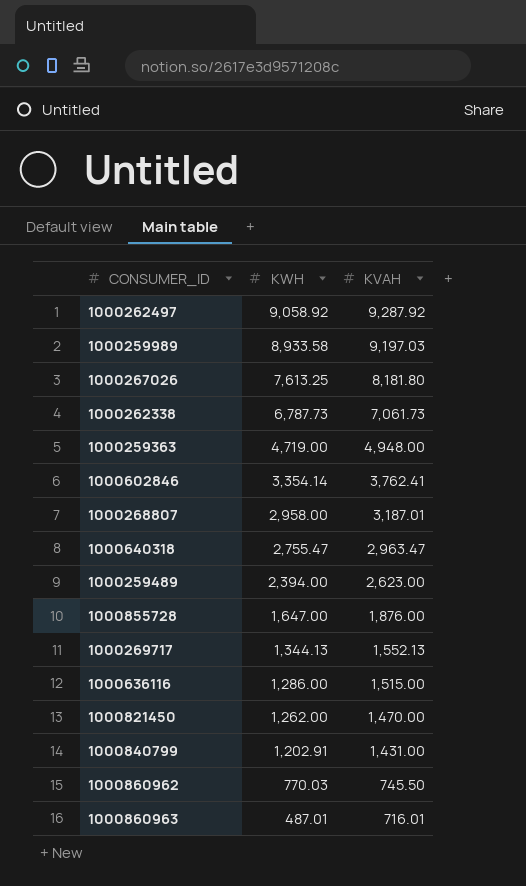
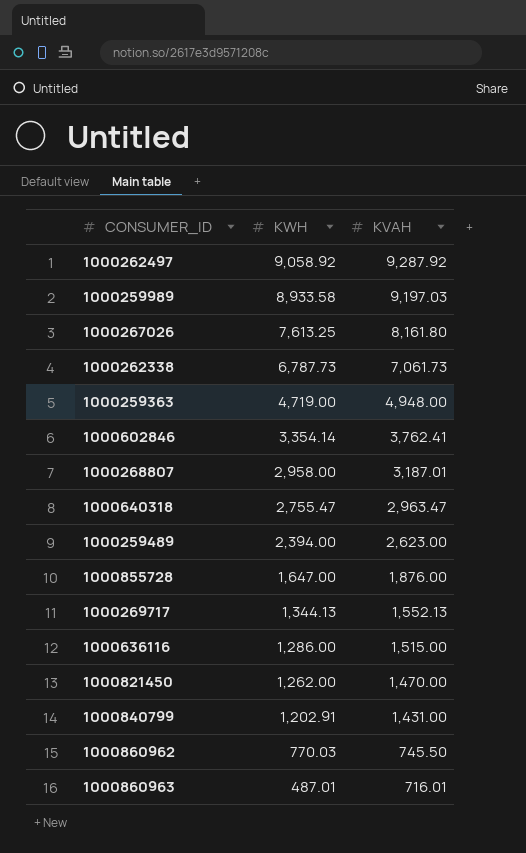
1000267026 | KVAH: 8,181.80 -> 8,161.80

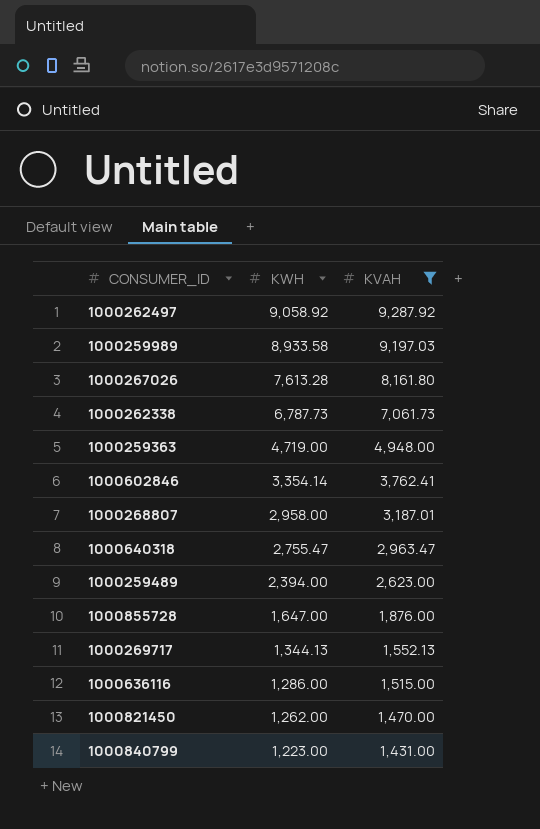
filter: none -> KVAH >= 1,431.00
1000267026 | KWH: 7,613.25 -> 7,613.28
1000840799 | KWH: 1,202.91 -> 1,223.00

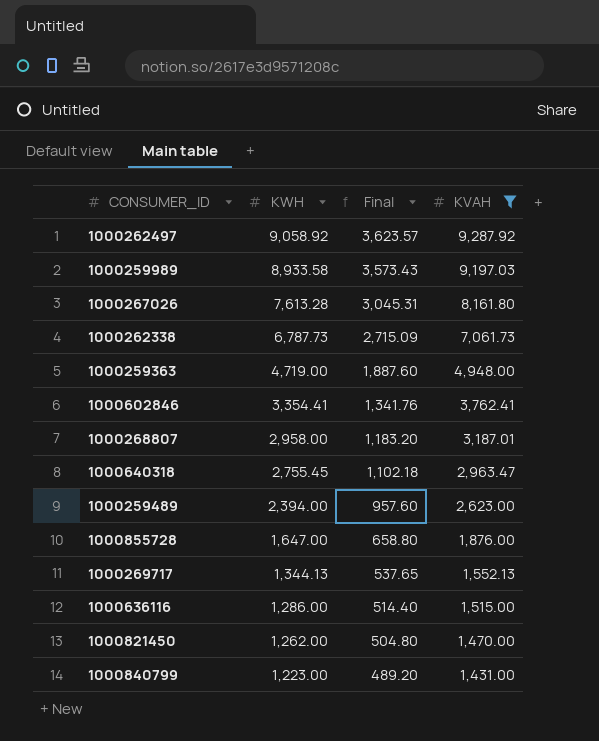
column Final | formula: none -> [KWH] * 0.4
1000602846 | KWH: 3,354.14 -> 3,354.41
1000640318 | KWH: 2,755.47 -> 2,755.45

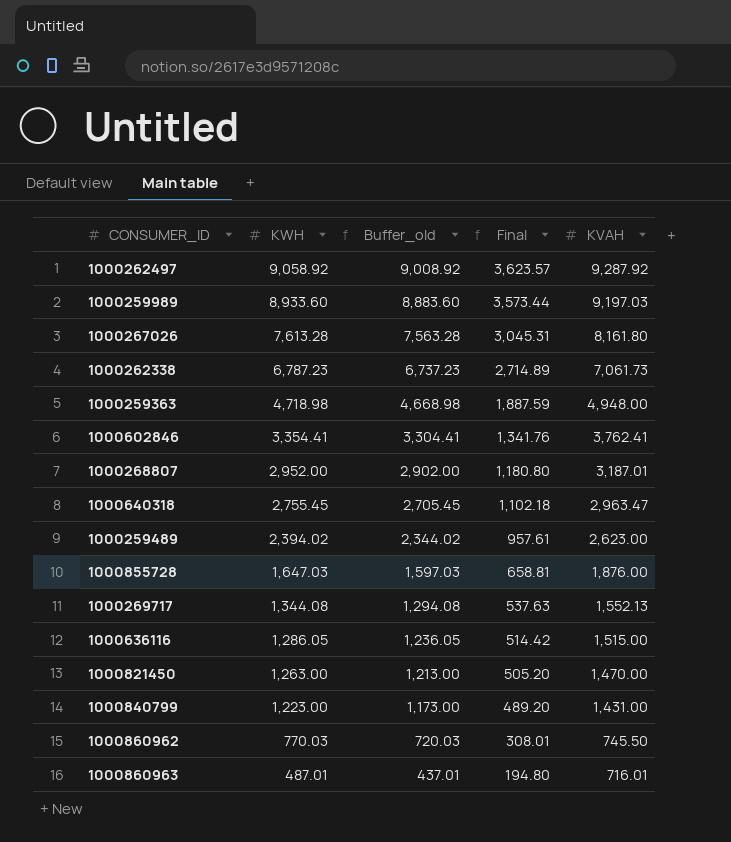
filter: KVAH >= 1,431.00 -> none
column Buffer_old | formula: none -> [KWH] - 50
1000259989 | KWH: 8,933.58 -> 8,933.60
1000259989 | Final: 3,573.43 -> 3,573.44
1000262338 | KWH: 6,787.73 -> 6,787.23
1000262338 | Final: 2,715.09 -> 2,714.89
1000259363 | KWH: 4,719.00 -> 4,718.98
1000259363 | Final: 1,887.60 -> 1,887.59
1000268807 | KWH: 2,958.00 -> 2,952.00
1000268807 | Final: 1,183.20 -> 1,180.80
1000259489 | KWH: 2,394.00 -> 2,394.02
1000259489 | Final: 957.60 -> 957.61
1000855728 | KWH: 1,647.00 -> 1,647.03
1000855728 | Final: 658.80 -> 658.81
1000269717 | KWH: 1,344.13 -> 1,344.08
1000269717 | Final: 537.65 -> 537.63
1000636116 | KWH: 1,286.00 -> 1,286.05
1000636116 | Final: 514.40 -> 514.42
1000821450 | KWH: 1,262.00 -> 1,263.00
1000821450 | Final: 504.80 -> 505.20

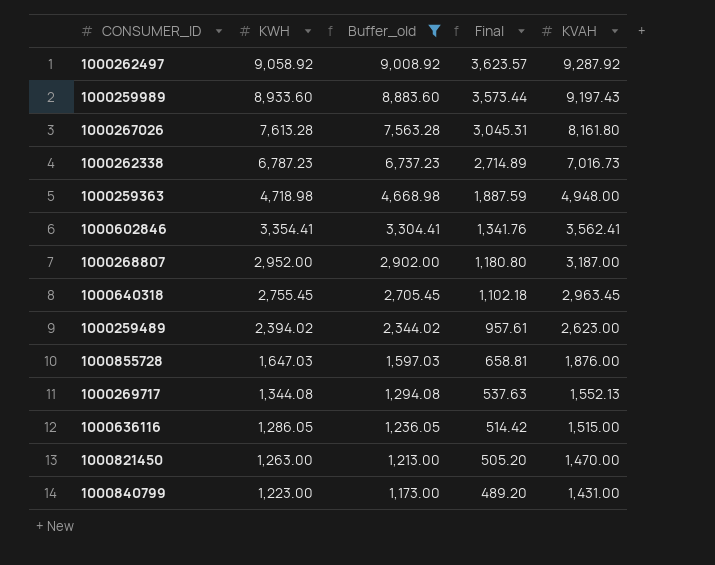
filter: none -> Buffer_old >= 1,173.00
1000259989 | KVAH: 9,197.03 -> 9,197.43
1000262338 | KVAH: 7,061.73 -> 7,016.73
1000602846 | KVAH: 3,762.41 -> 3,562.41
1000268807 | KVAH: 3,187.01 -> 3,187.00
1000640318 | KVAH: 2,963.47 -> 2,963.45

